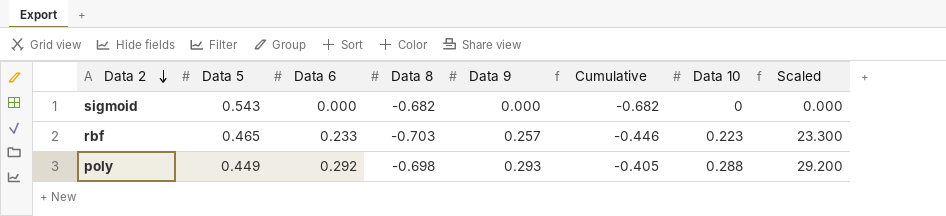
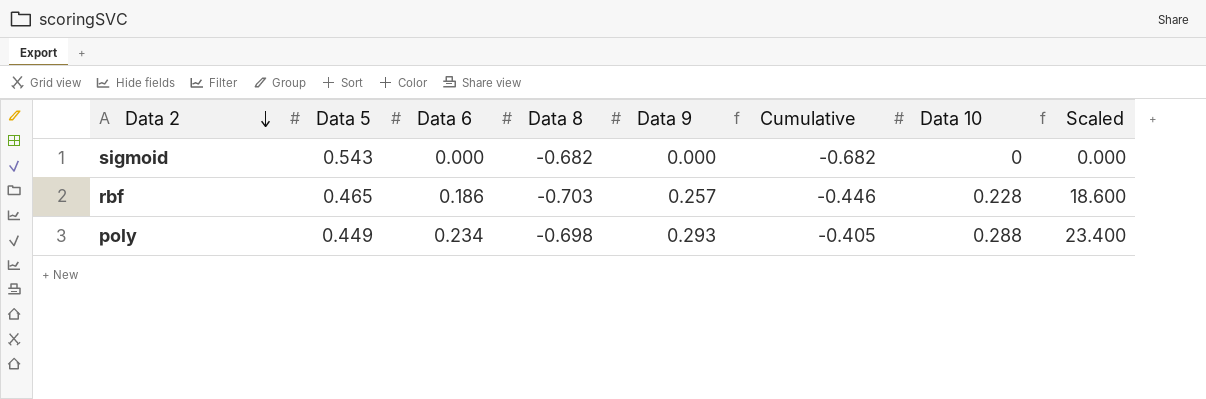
rbf | Data 6: 0.233 -> 0.186
rbf | Data 10: 0.223 -> 0.228
rbf | Scaled: 23.300 -> 18.600
poly | Data 6: 0.292 -> 0.234
poly | Scaled: 29.200 -> 23.400

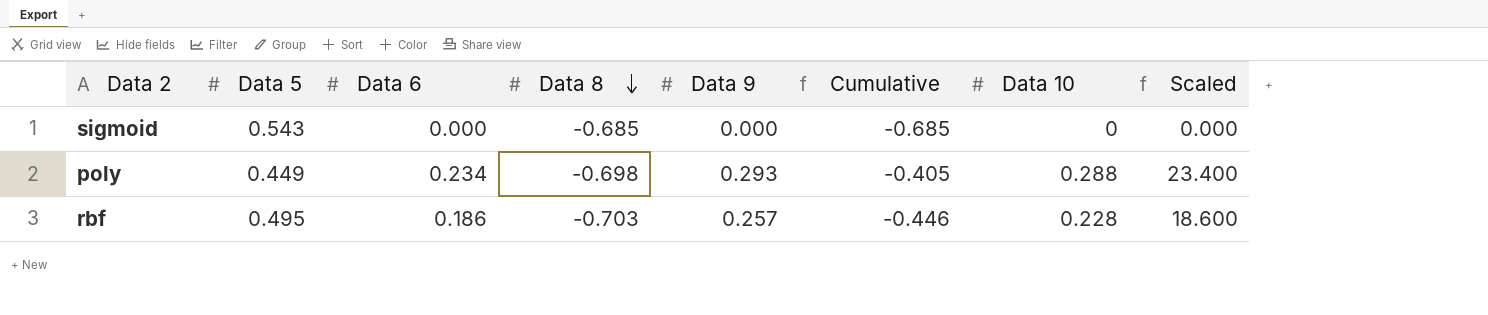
row order: Data 2 descending -> Data 8 descending
sigmoid | Data 8: -0.682 -> -0.685
sigmoid | Cumulative: -0.682 -> -0.685
rbf | Data 5: 0.465 -> 0.495

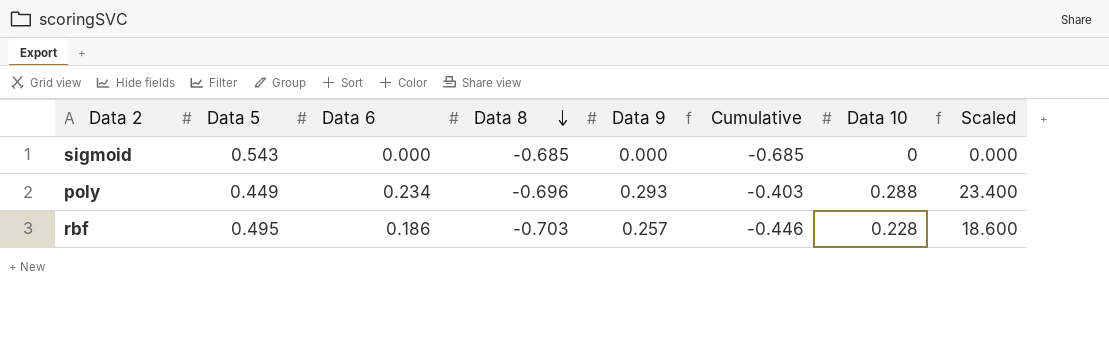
poly | Data 8: -0.698 -> -0.696
poly | Cumulative: -0.405 -> -0.403

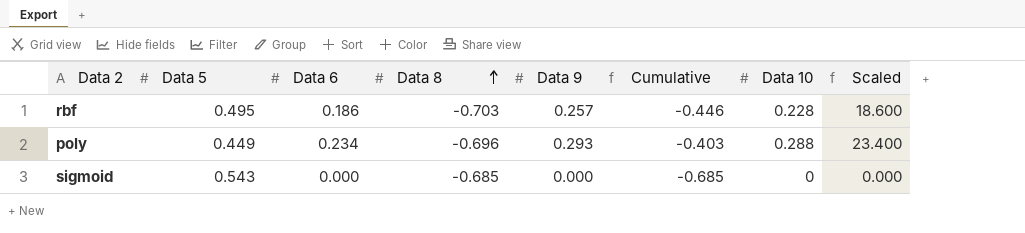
row order: Data 8 descending -> Data 8 ascending

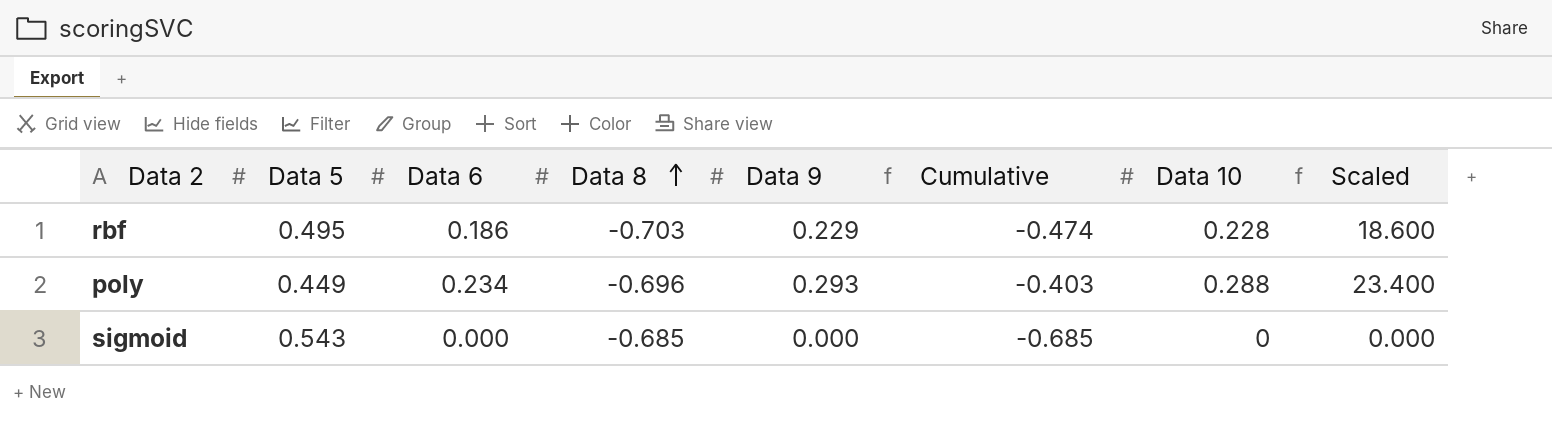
rbf | Data 9: 0.257 -> 0.229
rbf | Cumulative: -0.446 -> -0.474

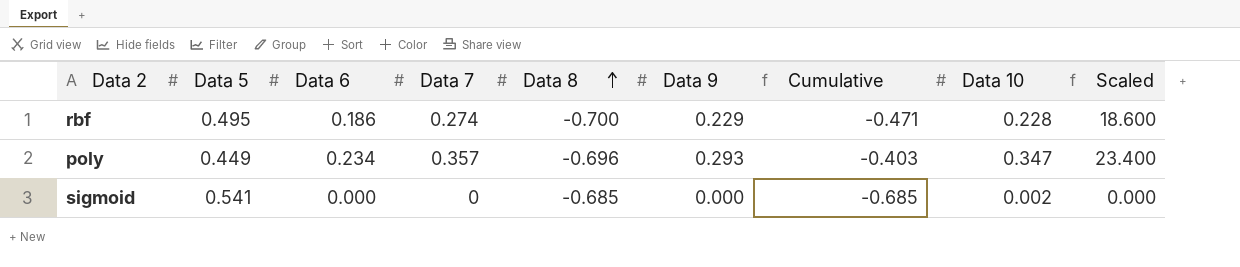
column Data 7 | position: none -> 4
rbf | Data 8: -0.703 -> -0.700
rbf | Cumulative: -0.474 -> -0.471
poly | Data 10: 0.288 -> 0.347
sigmoid | Data 5: 0.543 -> 0.541
sigmoid | Data 10: 0 -> 0.002

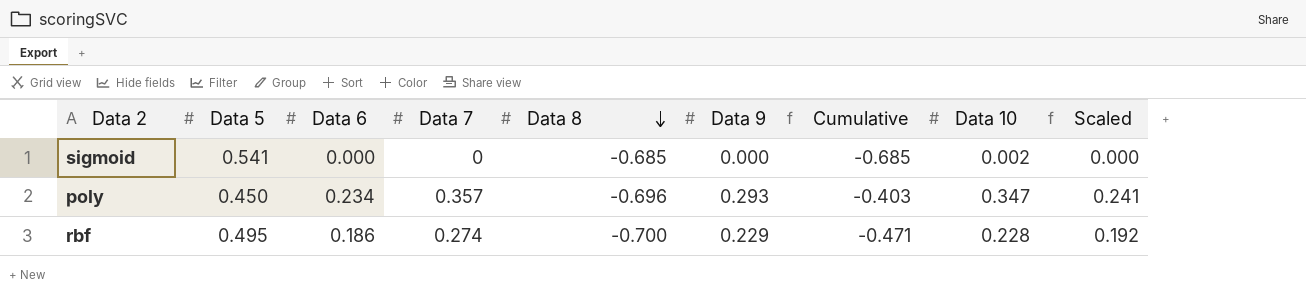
row order: Data 8 ascending -> Data 8 descending
column Scaled | formula: [Data 6] * 100 -> [Data 6] * 1.03
poly | Data 5: 0.449 -> 0.450

